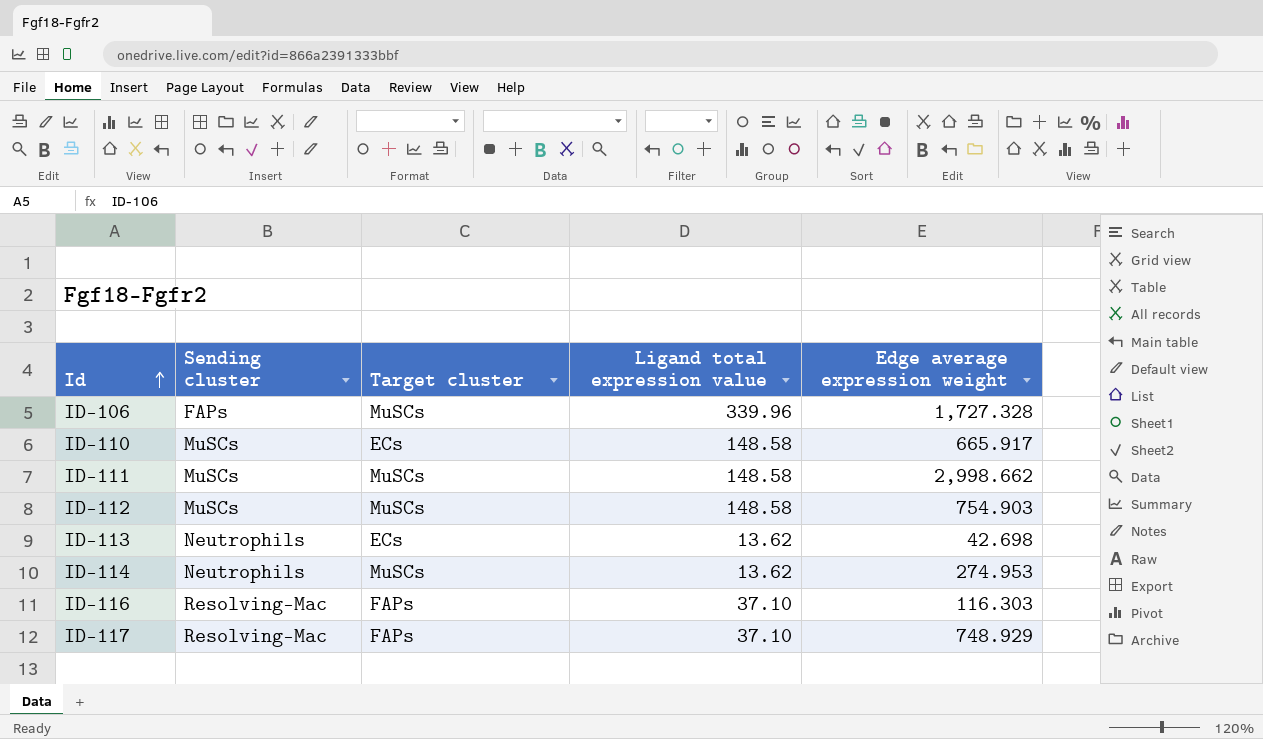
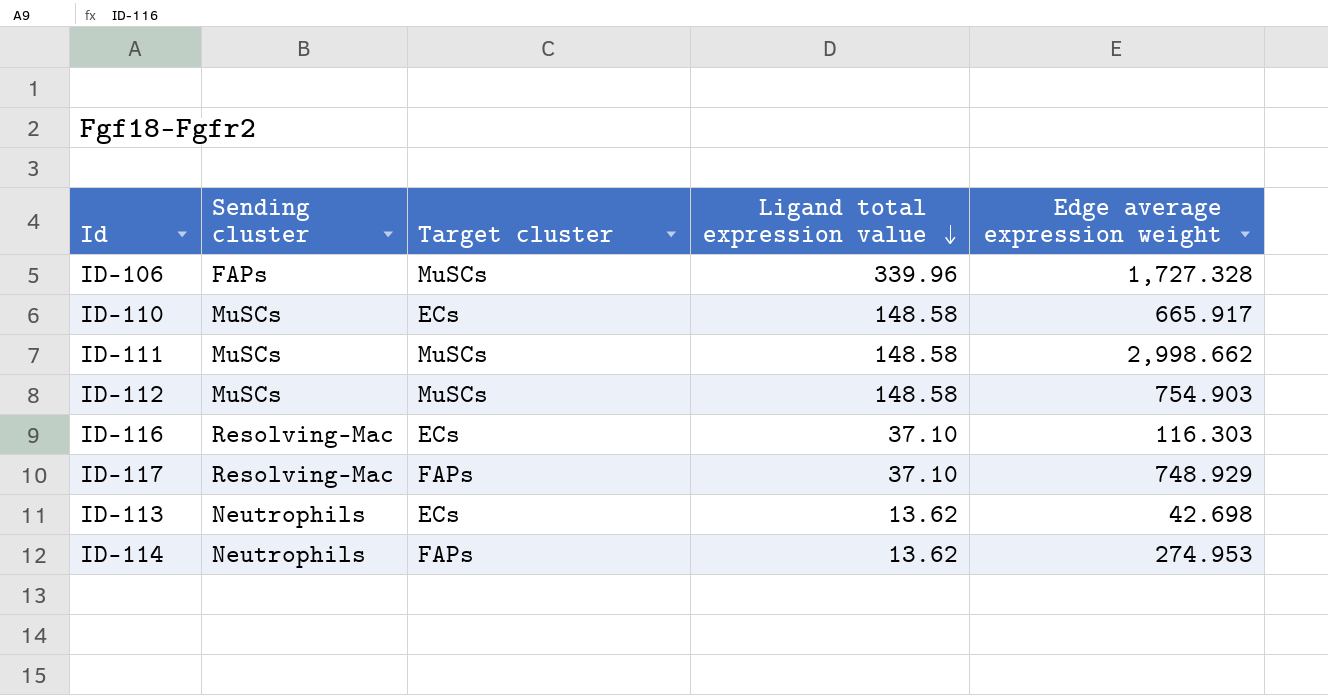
row order: Id ascending -> Ligand total expression value descending
ID-116 | Target cluster: FAPs -> ECs
ID-114 | Target cluster: MuSCs -> FAPs

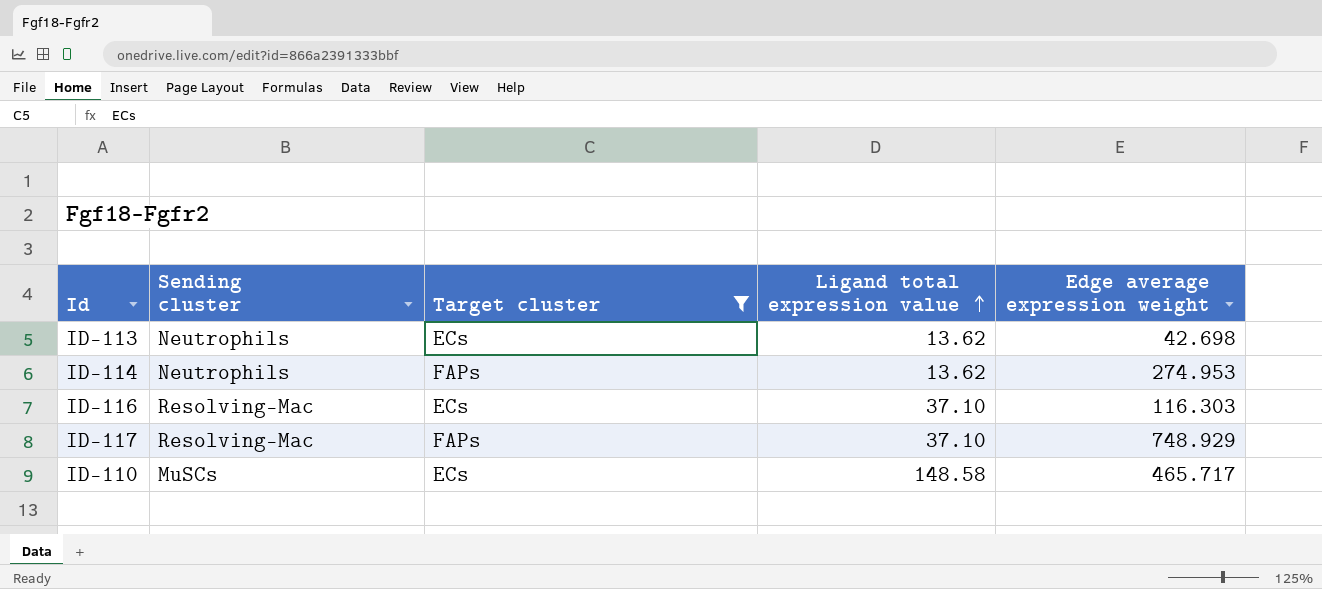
filter: none -> Target cluster != MuSCs
row order: Ligand total expression value descending -> Ligand total expression value ascending
ID-110 | Edge average expression weight: 665.917 -> 465.717

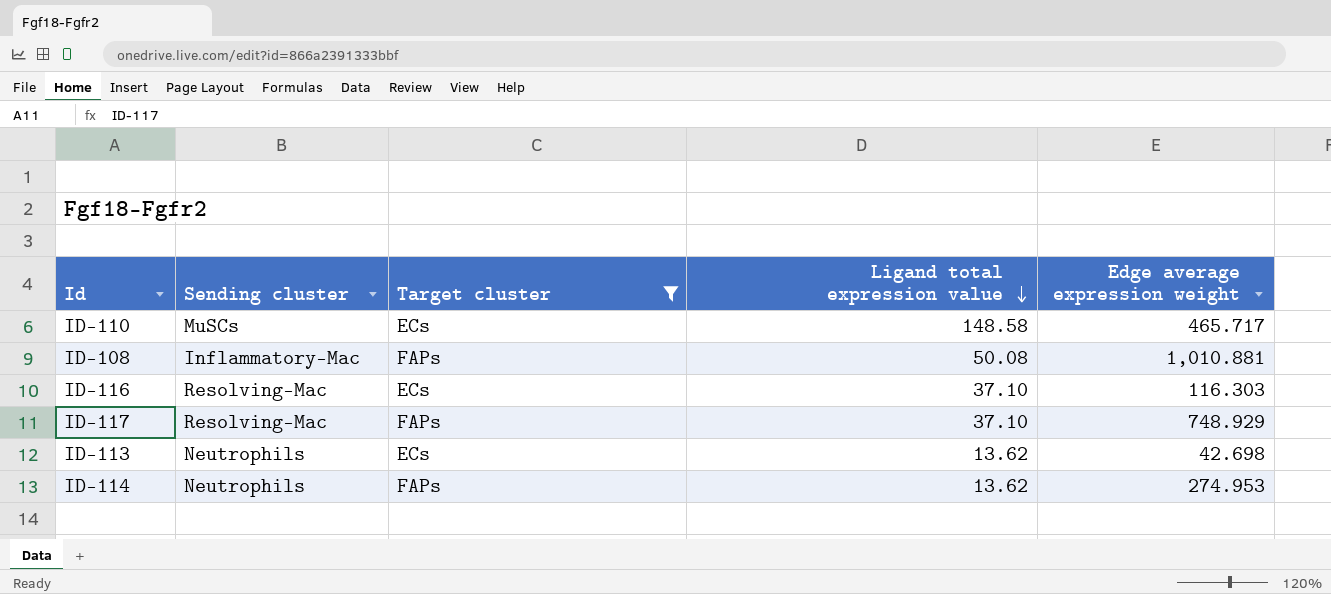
row order: Ligand total expression value ascending -> Ligand total expression value descending
row ID-108: none -> Inflammatory-Mac | FAPs | 50.08 | 1,010.881

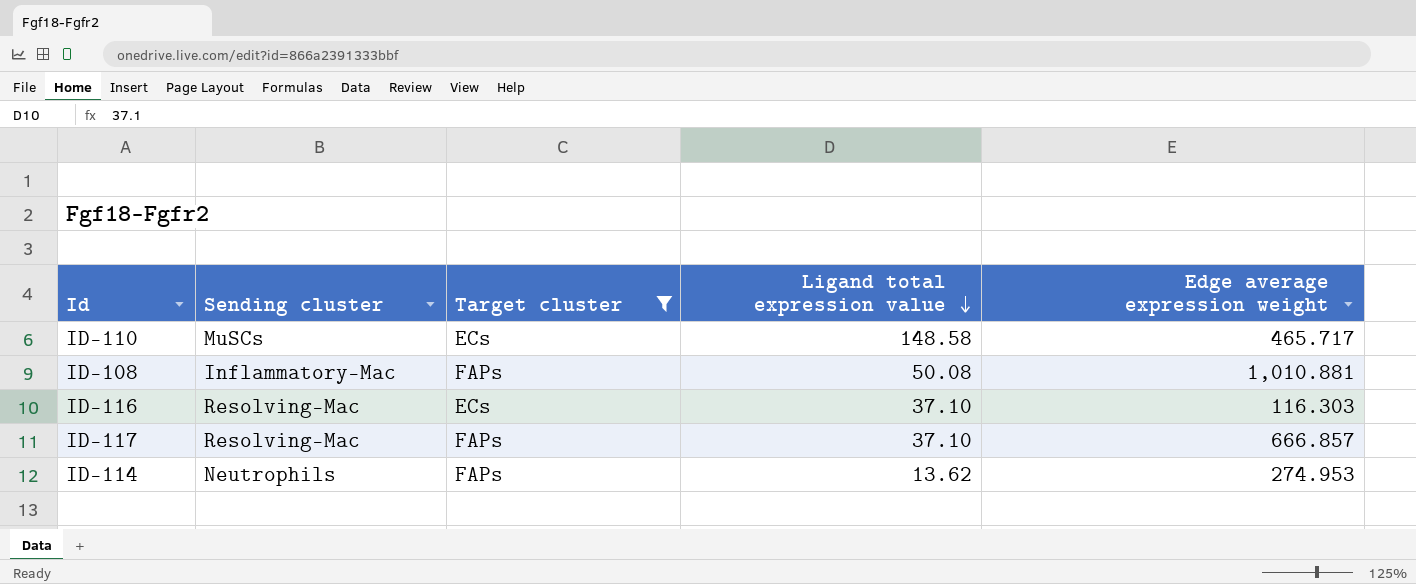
row ID-113: Neutrophils | ECs | 13.62 | 42.698 -> none
ID-117 | Edge average expression weight: 748.929 -> 666.857

